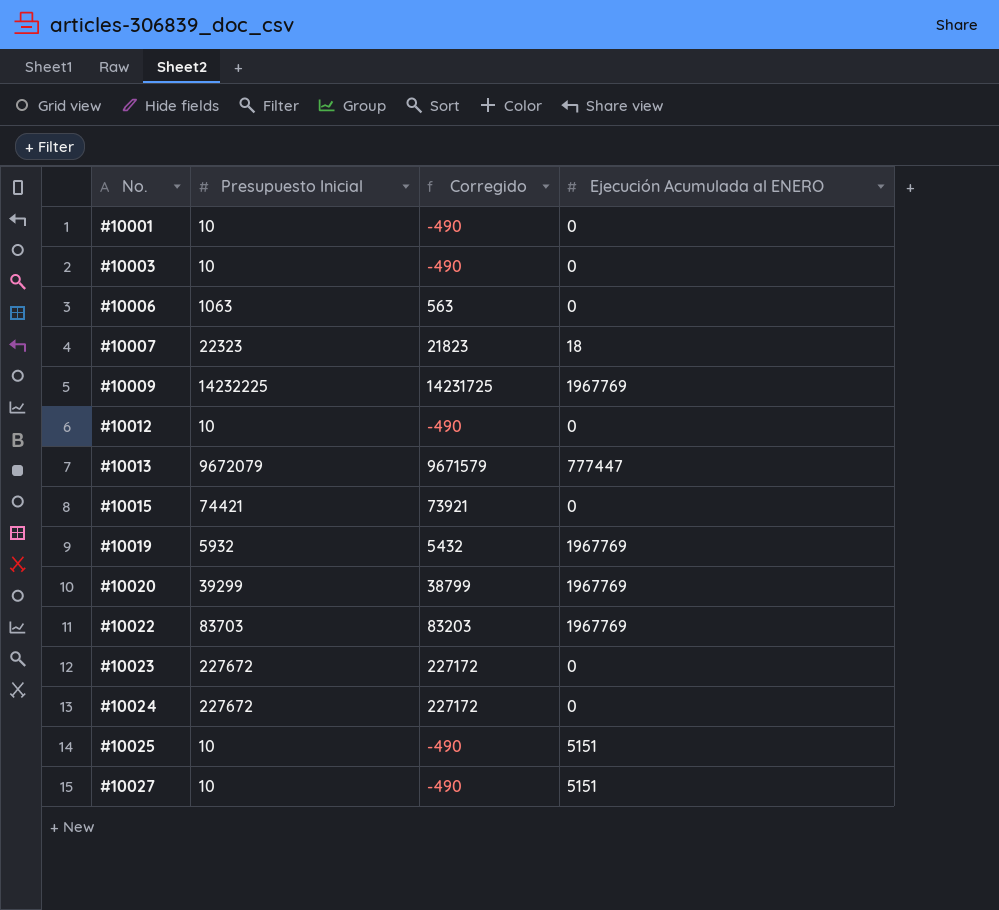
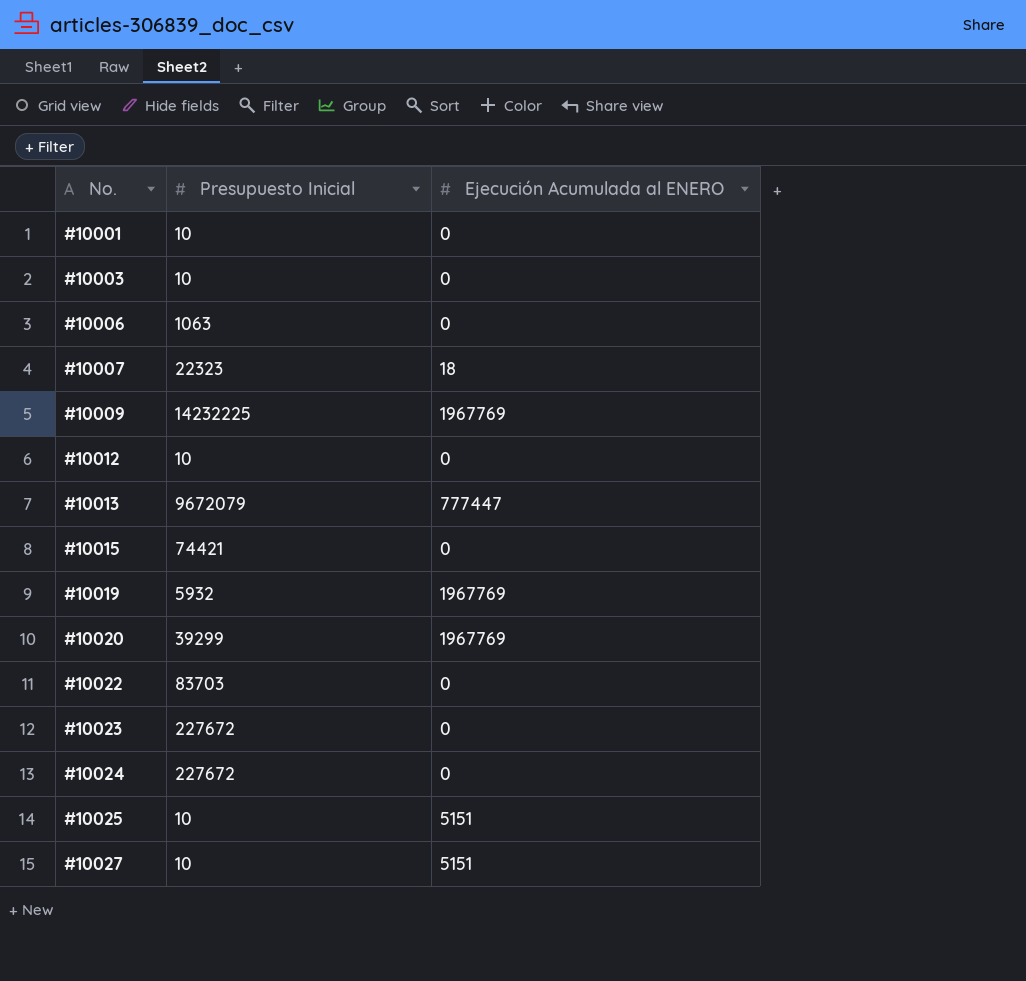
column Corregido | formula: [Presupuesto Inicial] - 500 -> none
#10022 | Ejecución Acumulada al ENERO: 1967769 -> 0

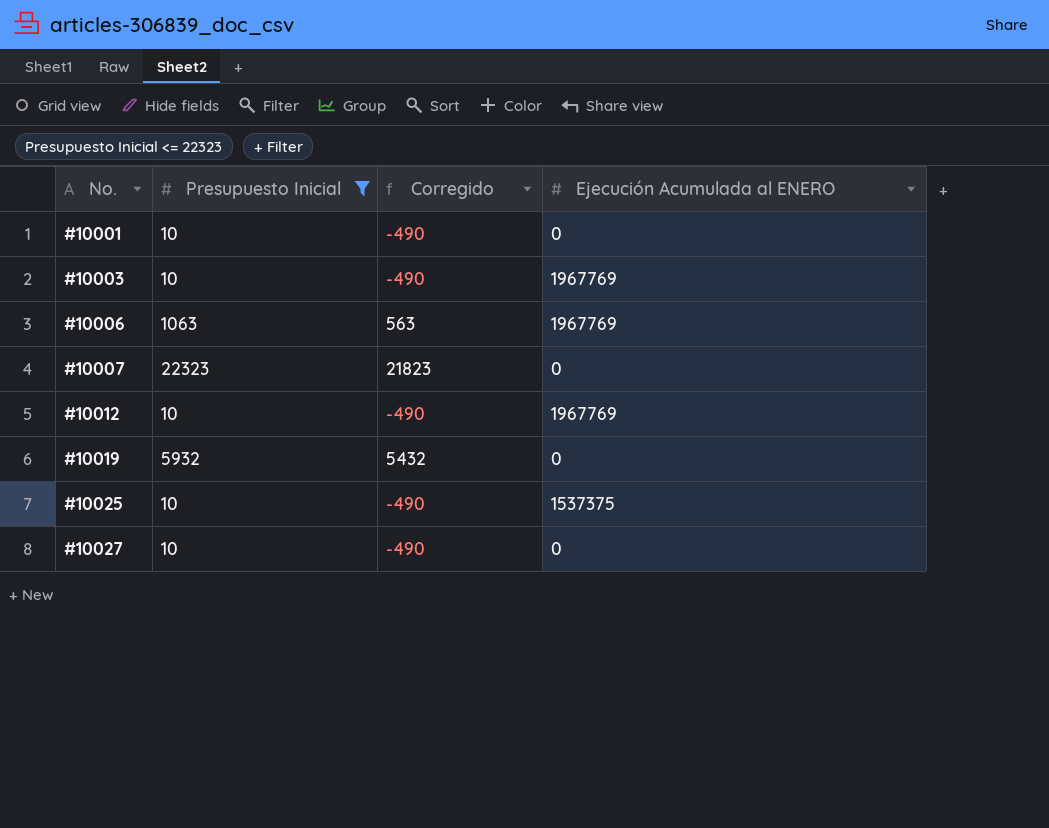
filter: none -> Presupuesto Inicial <= 22323
column Corregido | formula: none -> [Presupuesto Inicial] - 500
#10003 | Ejecución Acumulada al ENERO: 0 -> 1967769
#10006 | Ejecución Acumulada al ENERO: 0 -> 1967769
#10007 | Ejecución Acumulada al ENERO: 18 -> 0
#10012 | Ejecución Acumulada al ENERO: 0 -> 1967769
#10019 | Ejecución Acumulada al ENERO: 1967769 -> 0
#10025 | Ejecución Acumulada al ENERO: 5151 -> 1537375
#10027 | Ejecución Acumulada al ENERO: 5151 -> 0

